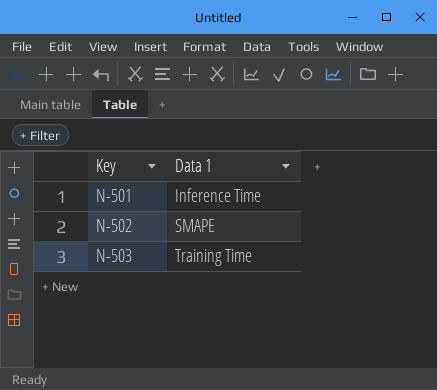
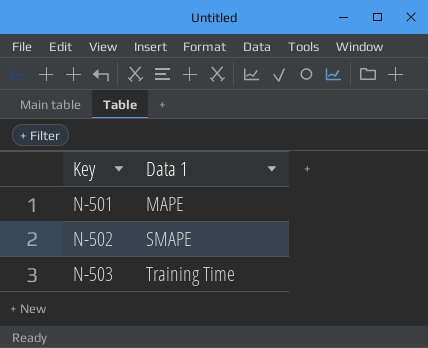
N-501 | Data 1: Inference Time -> MAPE

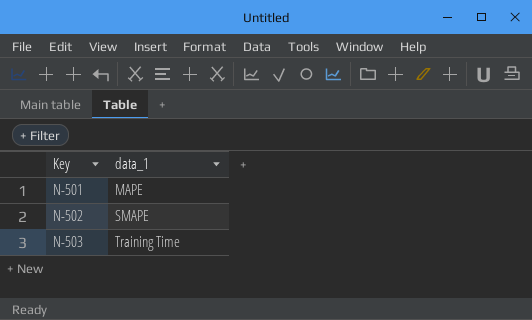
column name: Data 1 -> data_1

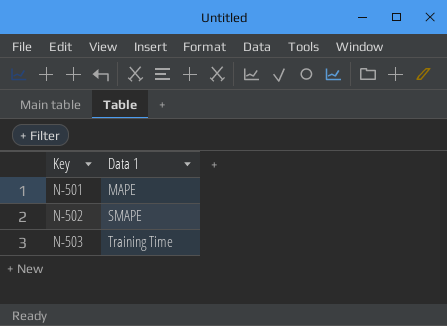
column name: data_1 -> Data 1

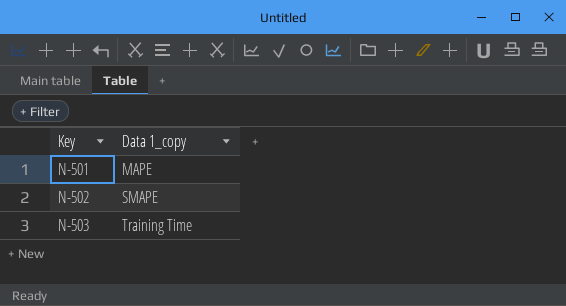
column name: Data 1 -> Data 1_copy

